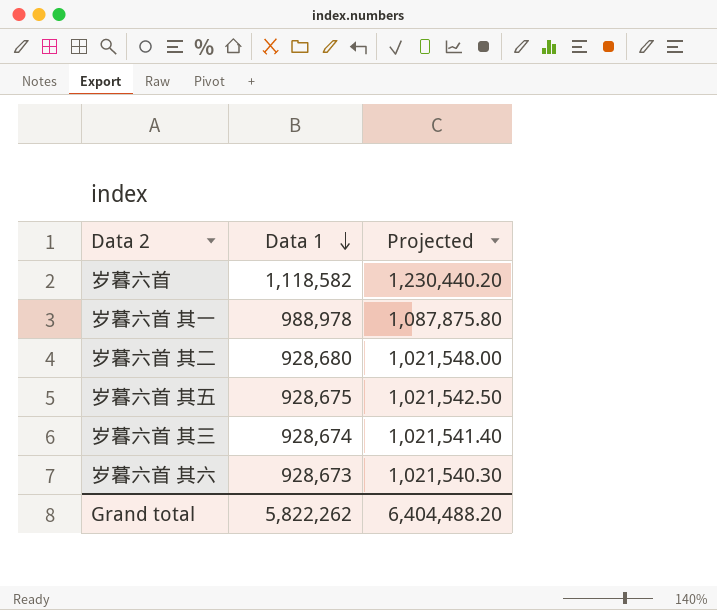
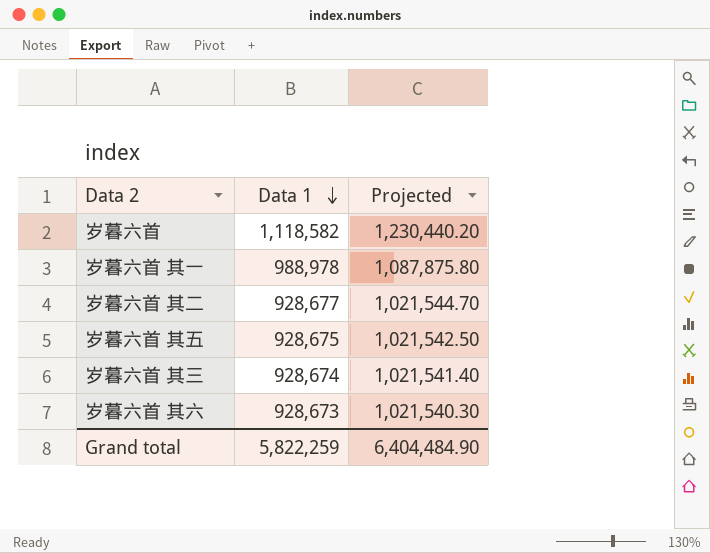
岁暮六首 其二 | Data 1: 928,680 -> 928,677
岁暮六首 其二 | Projected: 1,021,548.00 -> 1,021,544.70
Grand total | Data 1: 5,822,262 -> 5,822,259
Grand total | Projected: 6,404,488.20 -> 6,404,484.90

